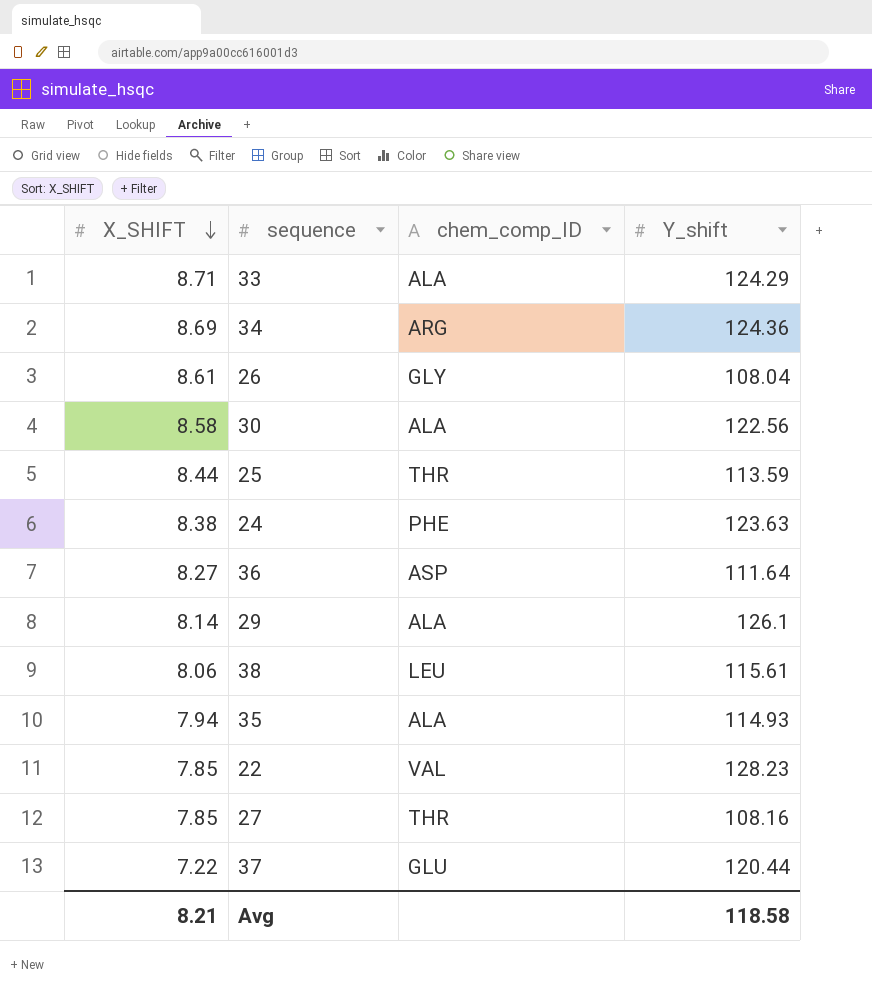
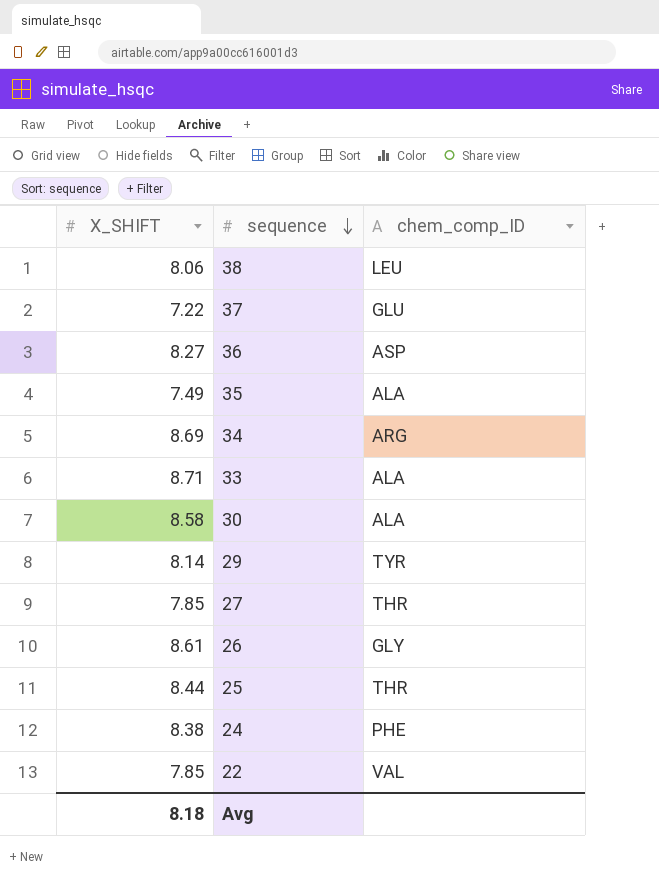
row order: X_SHIFT descending -> sequence descending
column Y_shift | position: 4 -> none
35 | X_SHIFT: 7.94 -> 7.49
29 | chem_comp_ID: ALA -> TYR
Avg | X_SHIFT: 8.21 -> 8.18

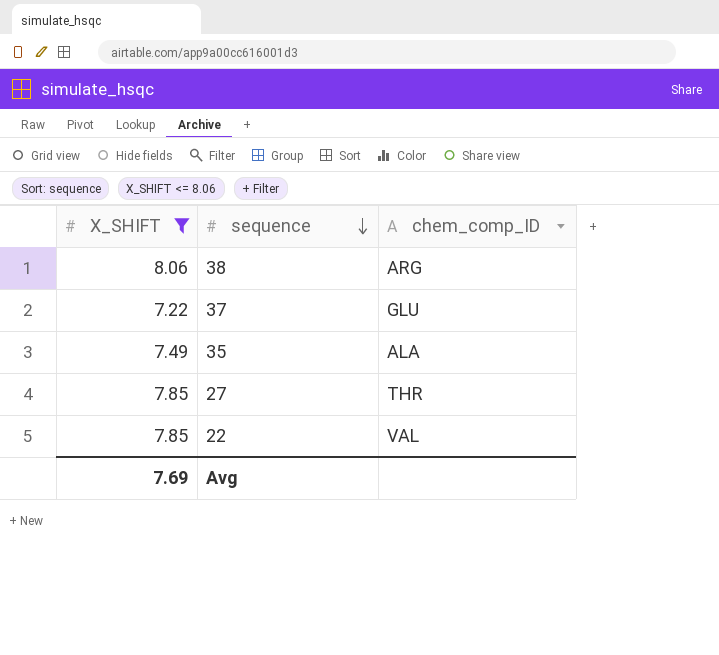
filter: none -> X_SHIFT <= 8.06
38 | chem_comp_ID: LEU -> ARG
Avg | X_SHIFT: 8.18 -> 7.69

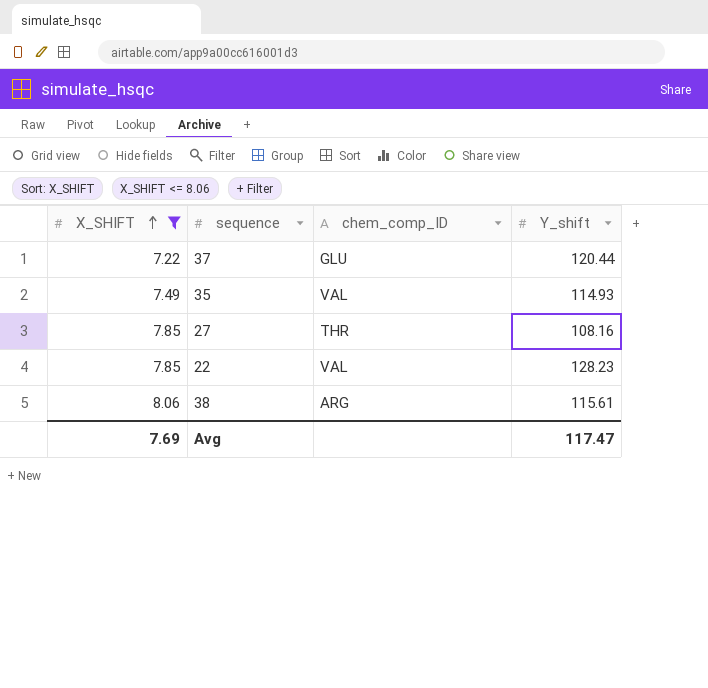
row order: sequence descending -> X_SHIFT ascending
column Y_shift | position: none -> 4
35 | chem_comp_ID: ALA -> VAL

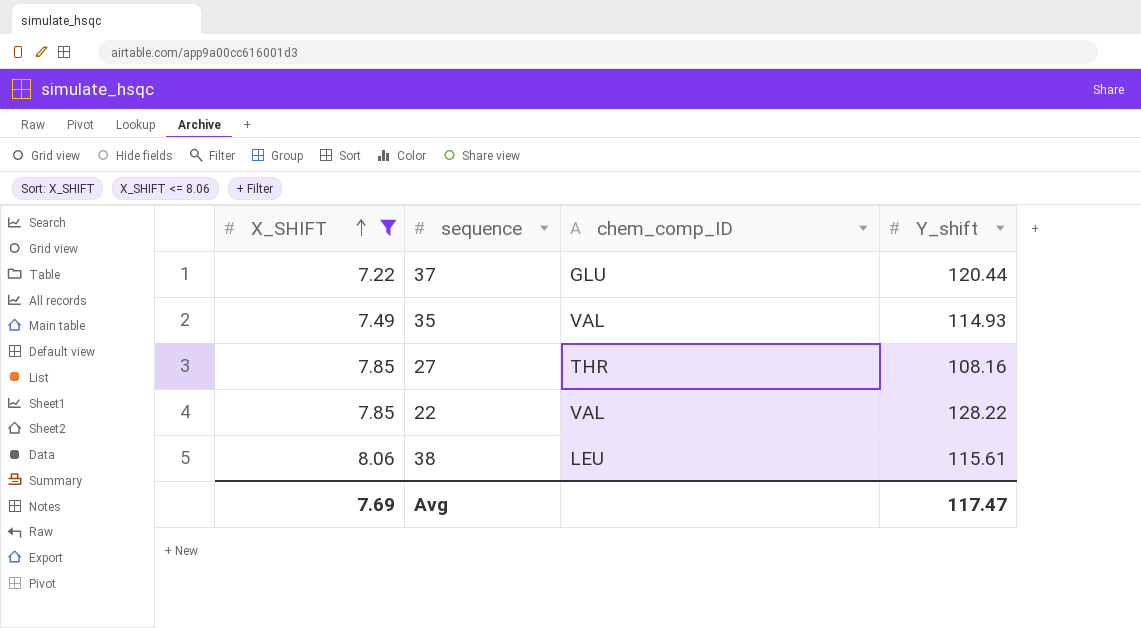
22 | Y_shift: 128.23 -> 128.22
38 | chem_comp_ID: ARG -> LEU

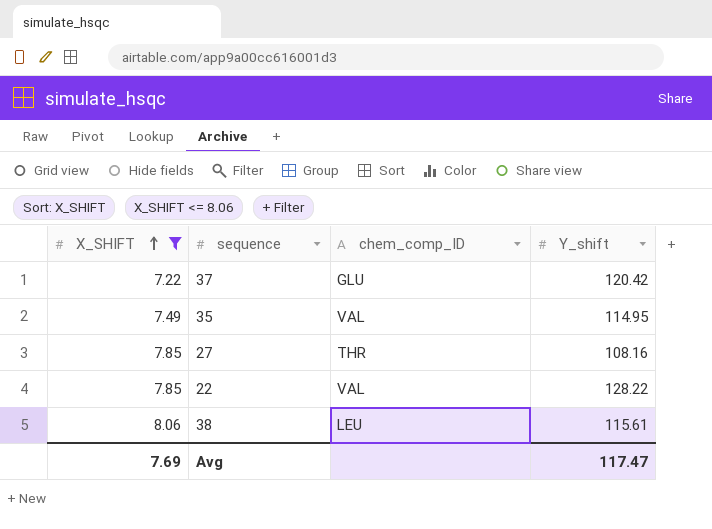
37 | Y_shift: 120.44 -> 120.42
35 | Y_shift: 114.93 -> 114.95

